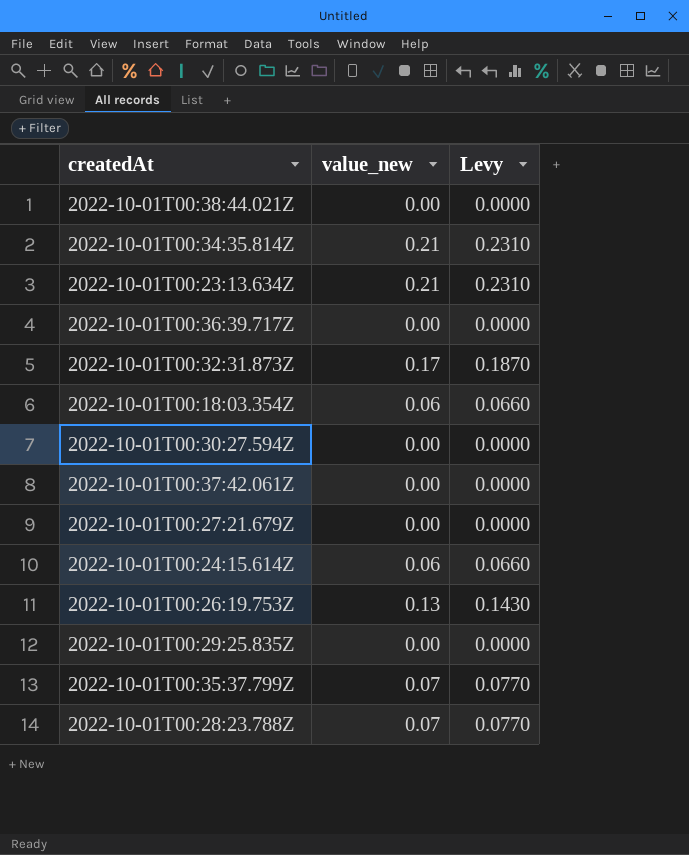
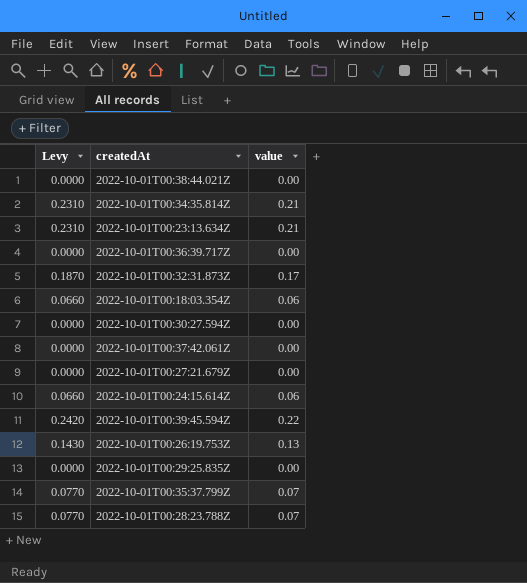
column Levy | position: 3 -> 1
column name: value_new -> value
row 2022-10-01T00:39:45.594Z: none -> 0.2420 | 0.22

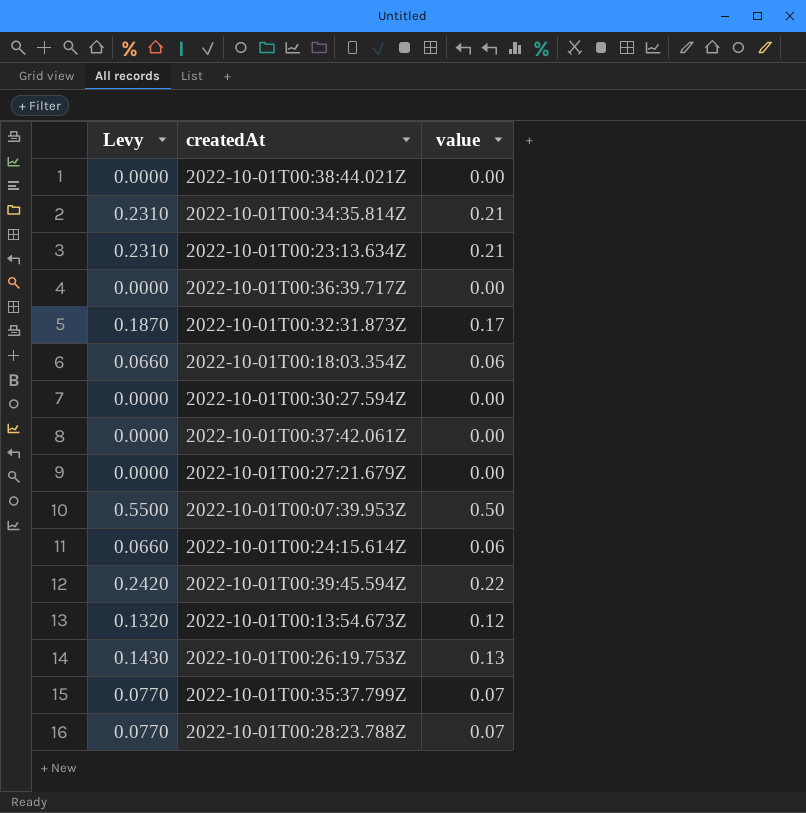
row 2022-10-01T00:29:25.835Z: 0.0000 | 0.00 -> none
row 2022-10-01T00:07:39.953Z: none -> 0.5500 | 0.50
row 2022-10-01T00:13:54.673Z: none -> 0.1320 | 0.12

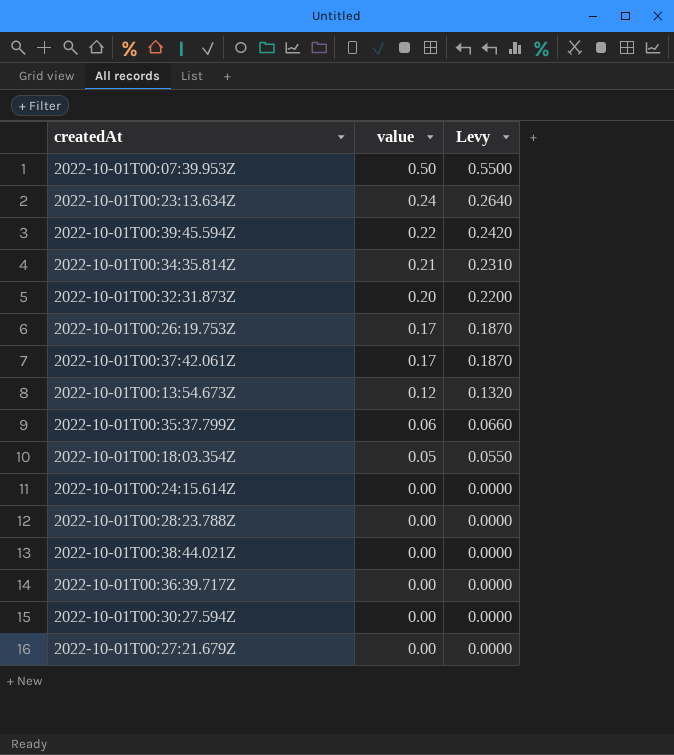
row order: none -> value descending
column Levy | position: 1 -> 3
2022-10-01T00:23:13.634Z | value: 0.21 -> 0.24
2022-10-01T00:23:13.634Z | Levy: 0.2310 -> 0.2640
2022-10-01T00:32:31.873Z | value: 0.17 -> 0.20
2022-10-01T00:32:31.873Z | Levy: 0.1870 -> 0.2200
2022-10-01T00:26:19.753Z | value: 0.13 -> 0.17
2022-10-01T00:26:19.753Z | Levy: 0.1430 -> 0.1870
2022-10-01T00:37:42.061Z | value: 0.00 -> 0.17
2022-10-01T00:37:42.061Z | Levy: 0.0000 -> 0.1870
2022-10-01T00:35:37.799Z | value: 0.07 -> 0.06
2022-10-01T00:35:37.799Z | Levy: 0.0770 -> 0.0660
2022-10-01T00:18:03.354Z | value: 0.06 -> 0.05
2022-10-01T00:18:03.354Z | Levy: 0.0660 -> 0.0550
2022-10-01T00:24:15.614Z | value: 0.06 -> 0.00
2022-10-01T00:24:15.614Z | Levy: 0.0660 -> 0.0000
2022-10-01T00:28:23.788Z | value: 0.07 -> 0.00
2022-10-01T00:28:23.788Z | Levy: 0.0770 -> 0.0000

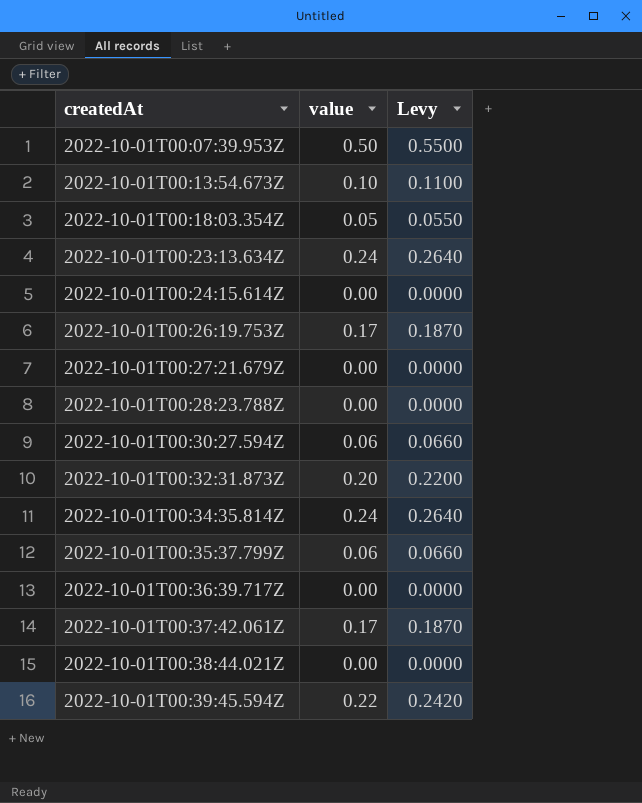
row order: value descending -> createdAt ascending
2022-10-01T00:13:54.673Z | value: 0.12 -> 0.10
2022-10-01T00:13:54.673Z | Levy: 0.1320 -> 0.1100
2022-10-01T00:30:27.594Z | value: 0.00 -> 0.06
2022-10-01T00:30:27.594Z | Levy: 0.0000 -> 0.0660
2022-10-01T00:34:35.814Z | value: 0.21 -> 0.24
2022-10-01T00:34:35.814Z | Levy: 0.2310 -> 0.2640

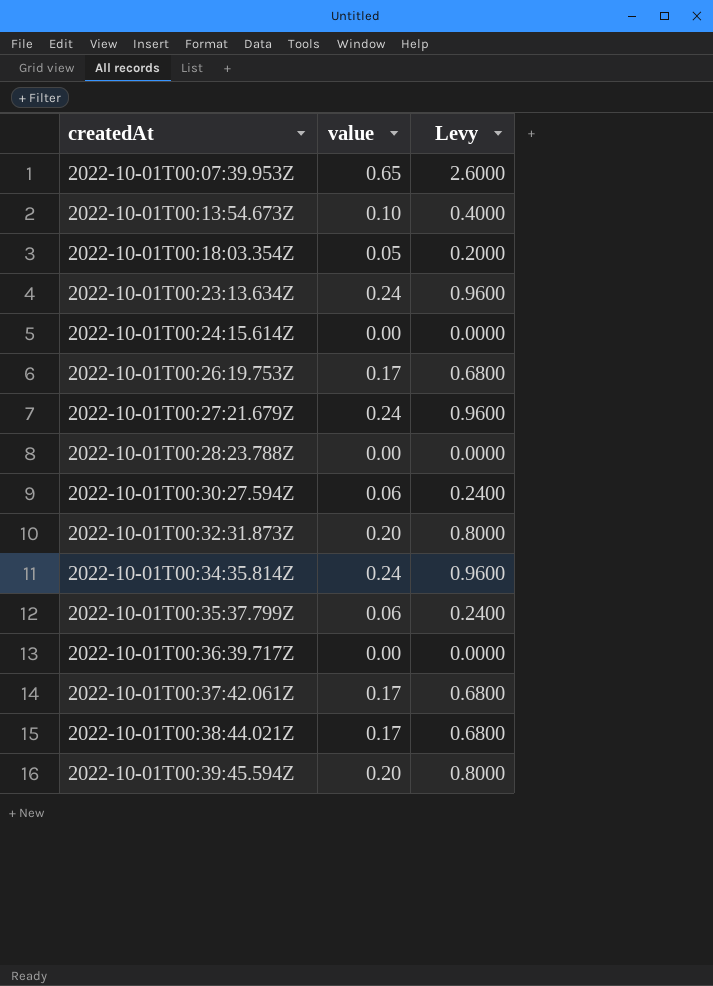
column Levy | formula: [value] * 1.1 -> [value] * 4
2022-10-01T00:07:39.953Z | value: 0.50 -> 0.65
2022-10-01T00:27:21.679Z | value: 0.00 -> 0.24
2022-10-01T00:38:44.021Z | value: 0.00 -> 0.17
2022-10-01T00:39:45.594Z | value: 0.22 -> 0.20

